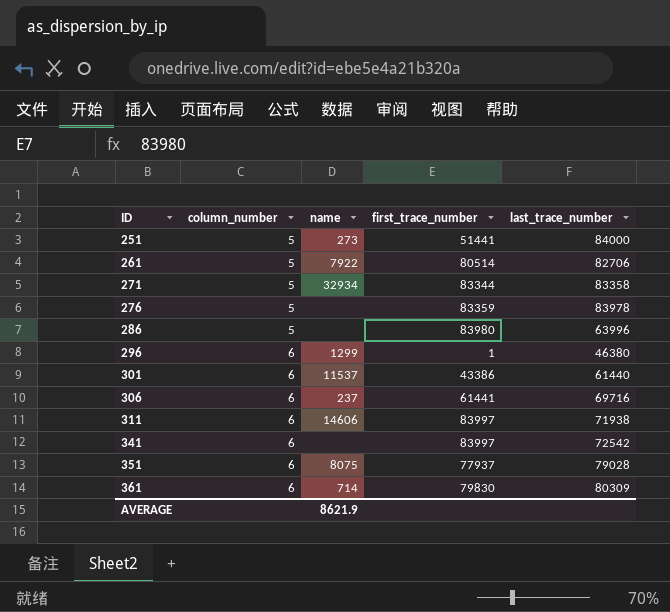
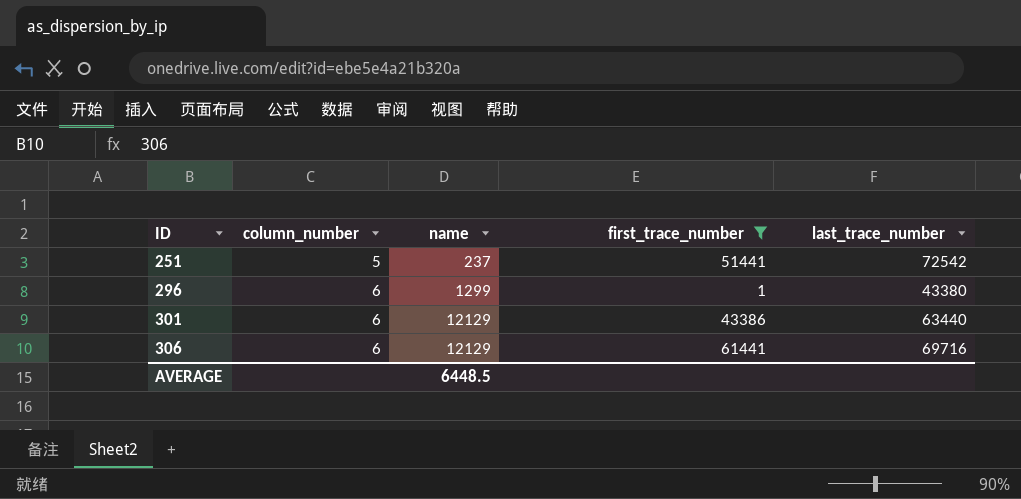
filter: none -> first_trace_number <= 61441
251 | name: 273 -> 237
251 | last_trace_number: 84000 -> 72542
296 | last_trace_number: 46380 -> 43380
301 | name: 11537 -> 12129
301 | last_trace_number: 61440 -> 63440
306 | name: 237 -> 12129
AVERAGE | name: 8621.9 -> 6448.5

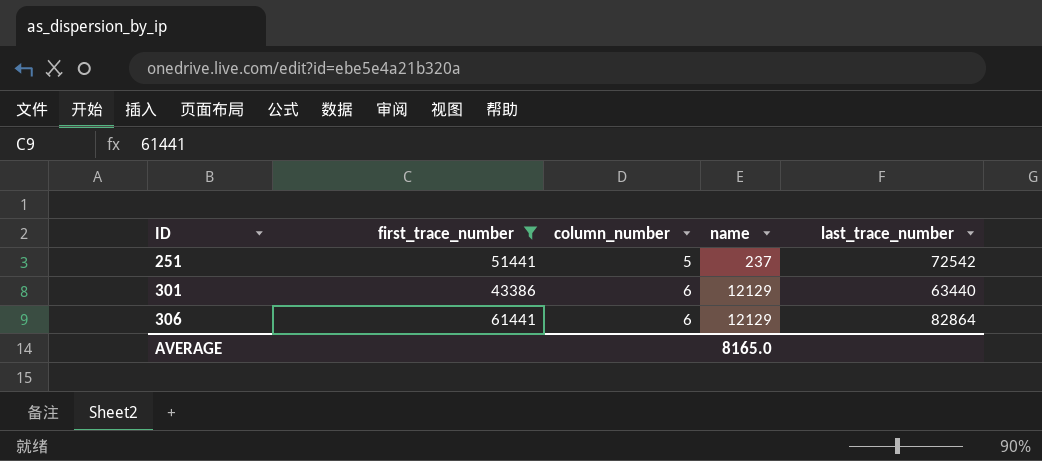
column first_trace_number | position: 4 -> 2
row 296: 6 | 1299 | 1 | 43380 -> none
306 | last_trace_number: 69716 -> 82864
AVERAGE | name: 6448.5 -> 8165.0

